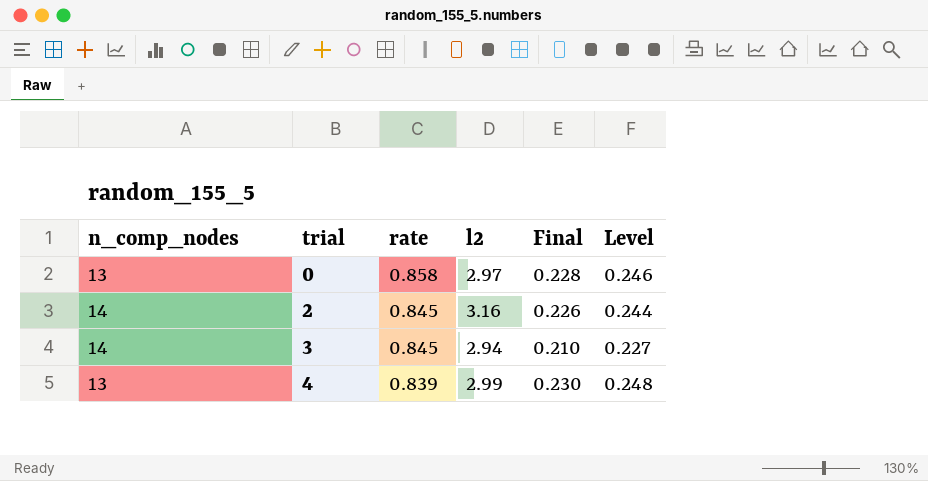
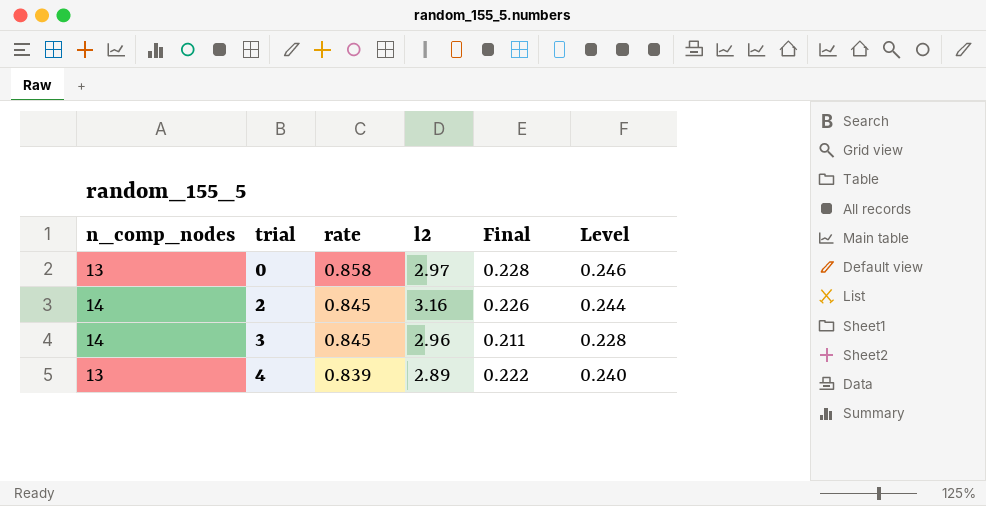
3 | l2: 2.94 -> 2.96
3 | Final: 0.210 -> 0.211
3 | Level: 0.227 -> 0.228
4 | l2: 2.99 -> 2.89
4 | Final: 0.230 -> 0.222
4 | Level: 0.248 -> 0.240

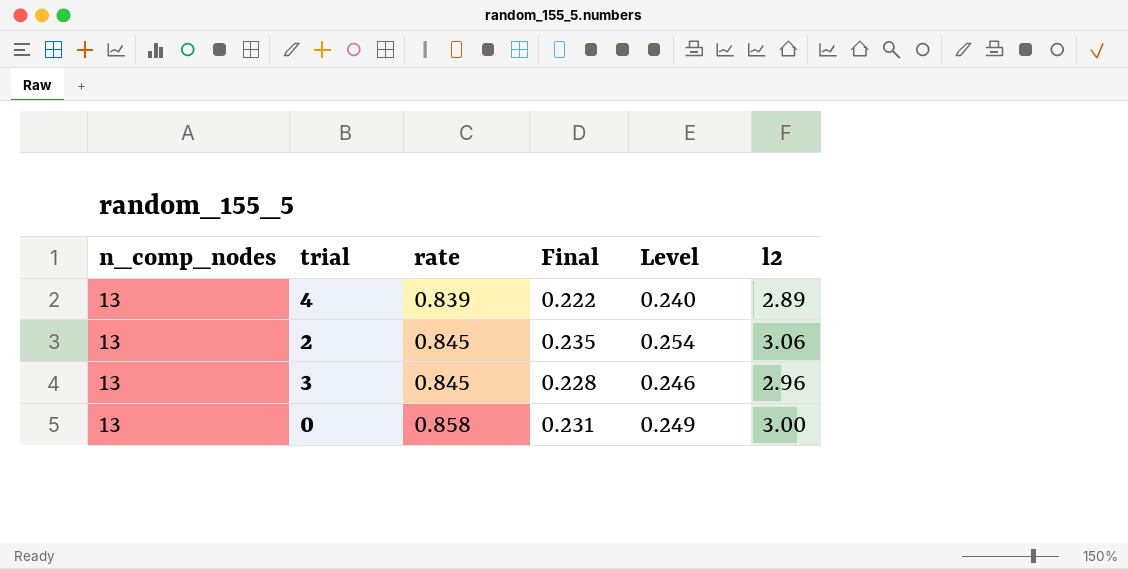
row order: trial ascending -> rate ascending
column l2 | position: 4 -> 6
2 | n_comp_nodes: 14 -> 13
2 | Final: 0.226 -> 0.235
2 | Level: 0.244 -> 0.254
2 | l2: 3.16 -> 3.06
3 | n_comp_nodes: 14 -> 13
3 | Final: 0.211 -> 0.228
3 | Level: 0.228 -> 0.246
0 | Final: 0.228 -> 0.231
0 | Level: 0.246 -> 0.249
0 | l2: 2.97 -> 3.00

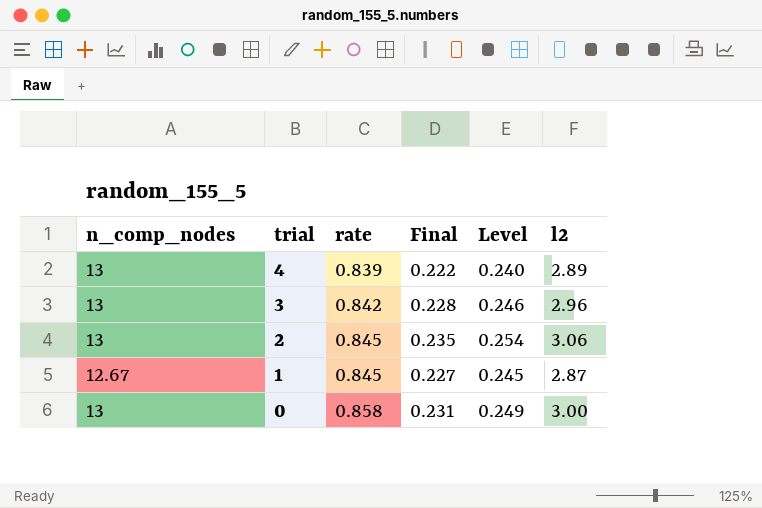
row order: rate ascending -> trial descending
3 | rate: 0.845 -> 0.842
row 1: none -> 12.67 | 0.845 | 0.227 | 0.245 | 2.87

